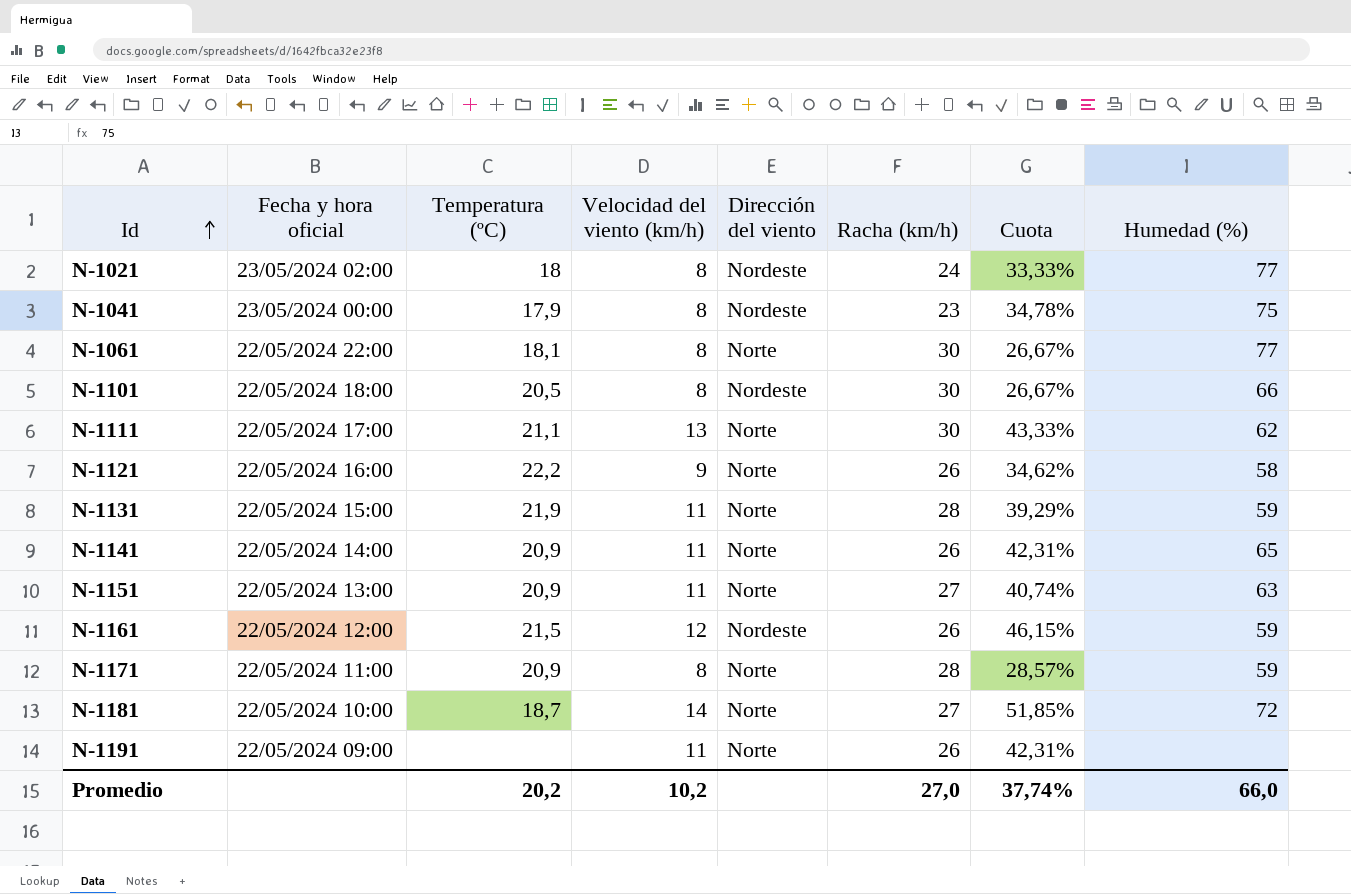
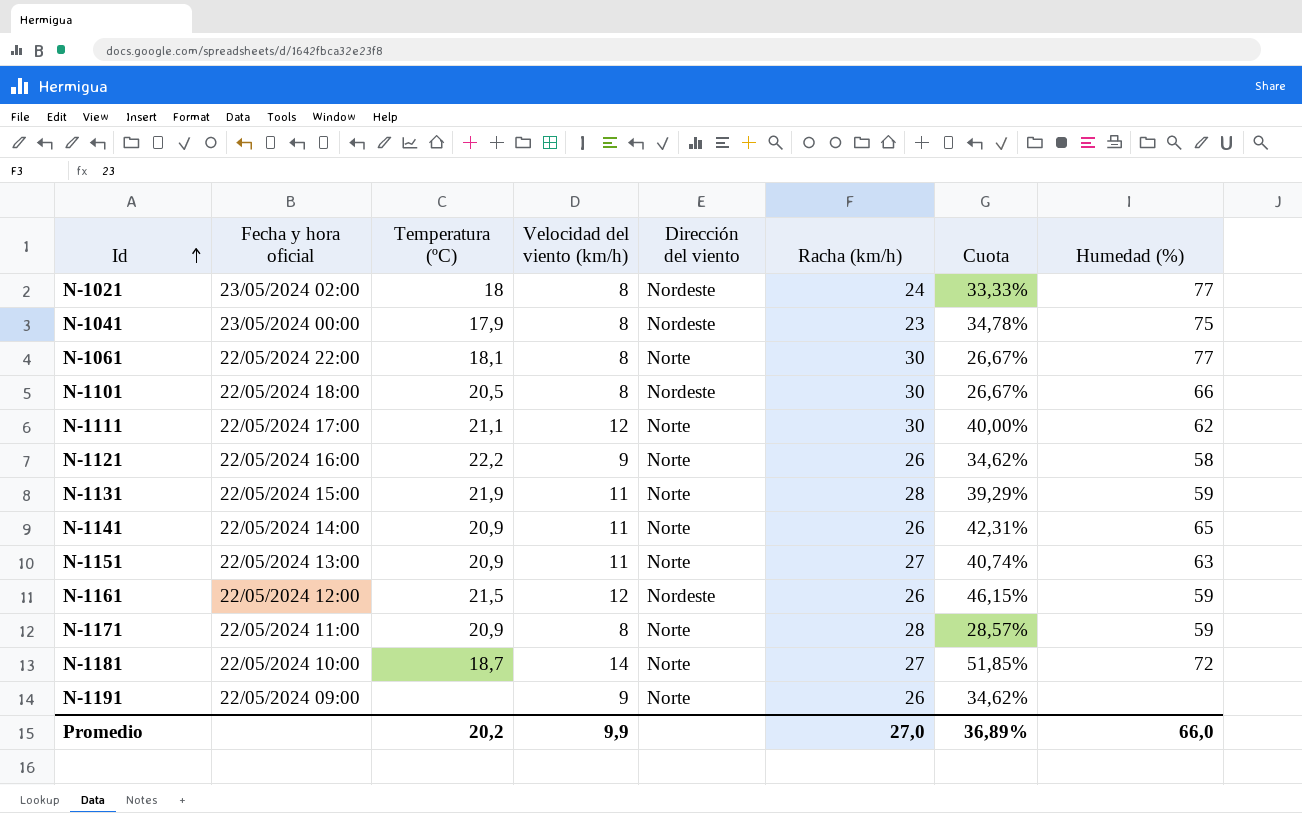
N-1111 | Velocidad del viento (km/h): 13 -> 12
N-1111 | Cuota: 43,33% -> 40,00%
N-1191 | Velocidad del viento (km/h): 11 -> 9
N-1191 | Cuota: 42,31% -> 34,62%
Promedio | Velocidad del viento (km/h): 10,2 -> 9,9
Promedio | Cuota: 37,74% -> 36,89%

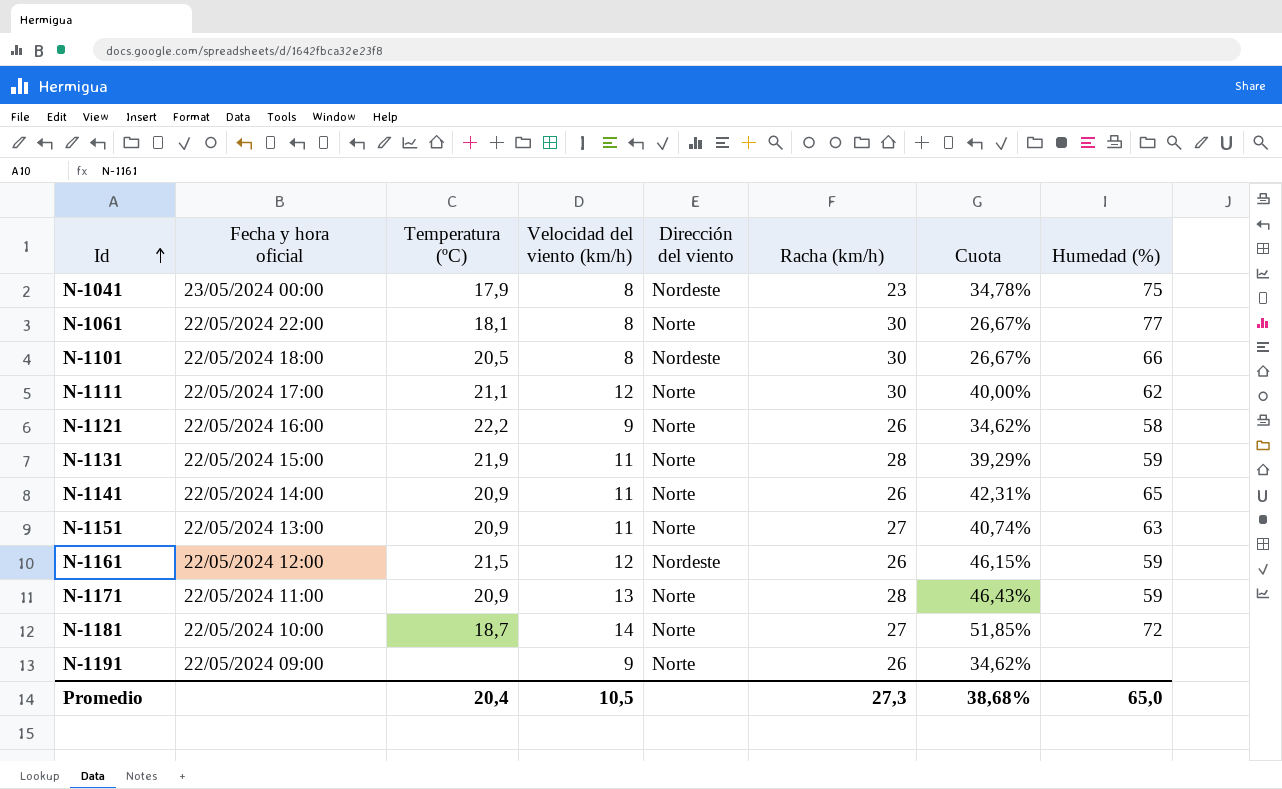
row N-1021: 23/05/2024 02:00 | 18 | 8 | Nordeste | 24 | 33,33% | 77 -> none
N-1171 | Velocidad del viento (km/h): 8 -> 13
N-1171 | Cuota: 28,57% -> 46,43%
Promedio | Temperatura (ºC): 20,2 -> 20,4
Promedio | Velocidad del viento (km/h): 9,9 -> 10,5
Promedio | Racha (km/h): 27,0 -> 27,3
Promedio | Cuota: 36,89% -> 38,68%
Promedio | Humedad (%): 66,0 -> 65,0

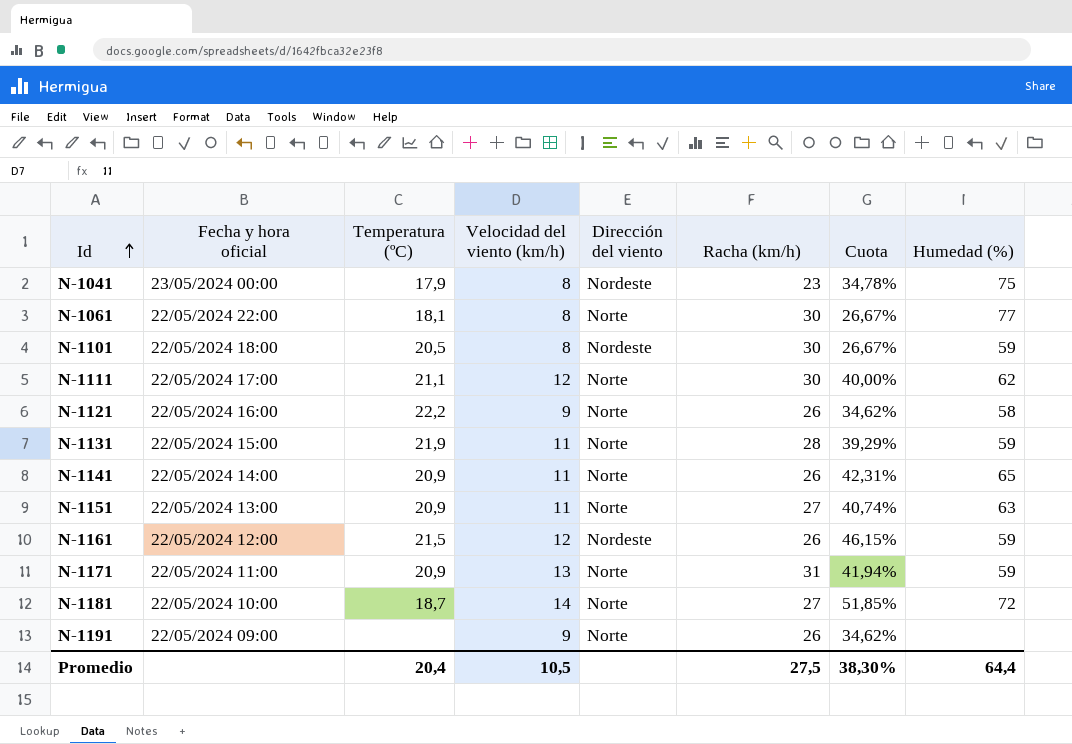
N-1101 | Humedad (%): 66 -> 59
N-1171 | Racha (km/h): 28 -> 31
N-1171 | Cuota: 46,43% -> 41,94%
Promedio | Racha (km/h): 27,3 -> 27,5
Promedio | Cuota: 38,68% -> 38,30%
Promedio | Humedad (%): 65,0 -> 64,4

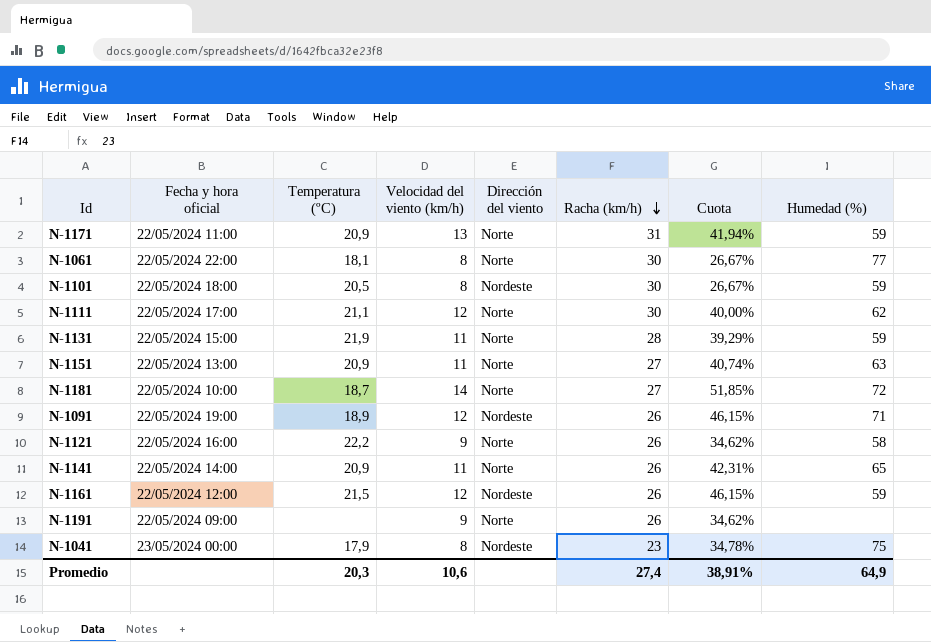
row order: Id ascending -> Racha (km/h) descending
row N-1091: none -> 22/05/2024 19:00 | 18,9 | 12 | Nordeste | 26 | 46,15% | 71
Promedio | Temperatura (ºC): 20,4 -> 20,3
Promedio | Velocidad del viento (km/h): 10,5 -> 10,6
Promedio | Racha (km/h): 27,5 -> 27,4
Promedio | Cuota: 38,30% -> 38,91%
Promedio | Humedad (%): 64,4 -> 64,9

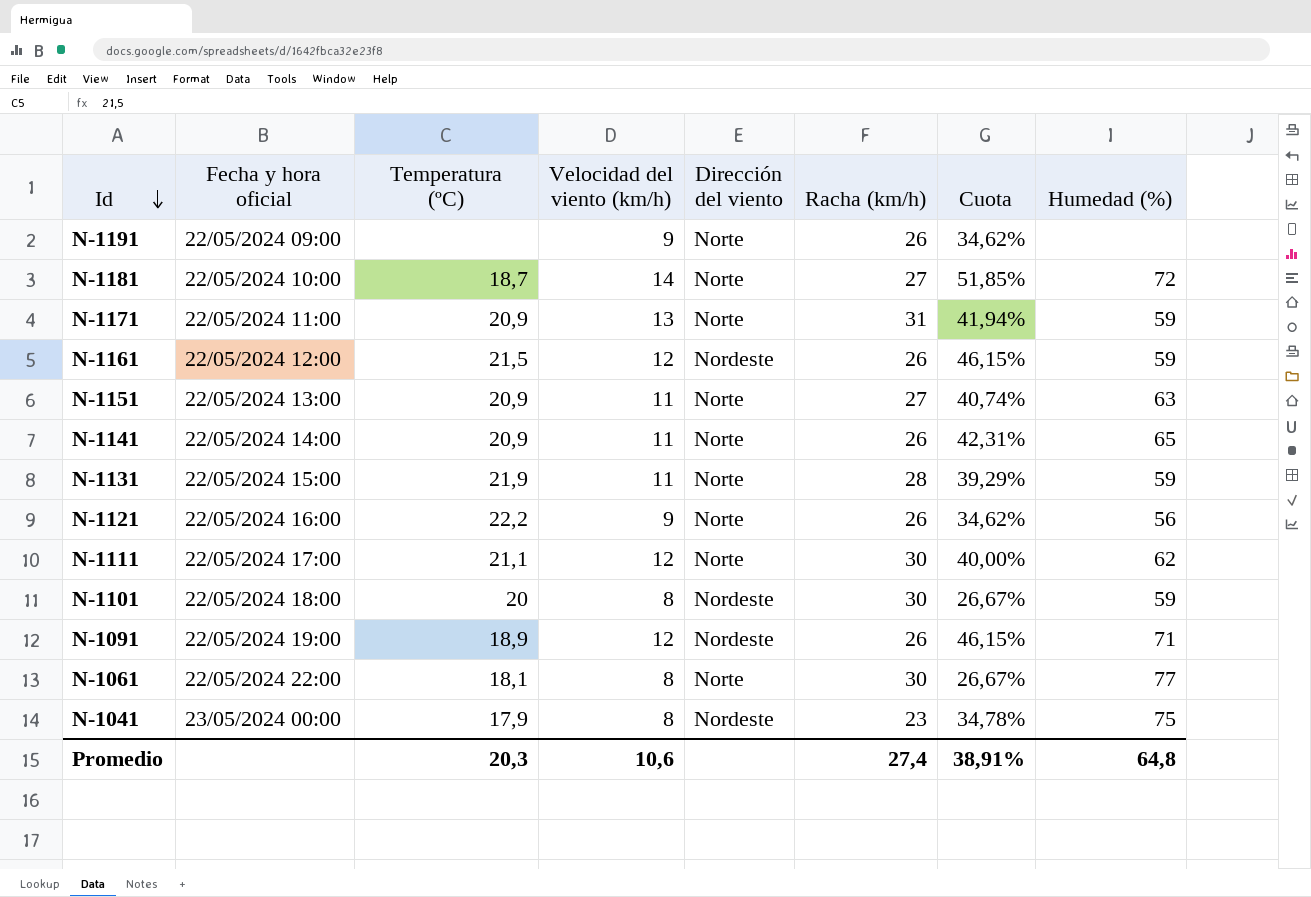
row order: Racha (km/h) descending -> Id descending
N-1121 | Humedad (%): 58 -> 56
N-1101 | Temperatura (ºC): 20,5 -> 20
Promedio | Humedad (%): 64,9 -> 64,8

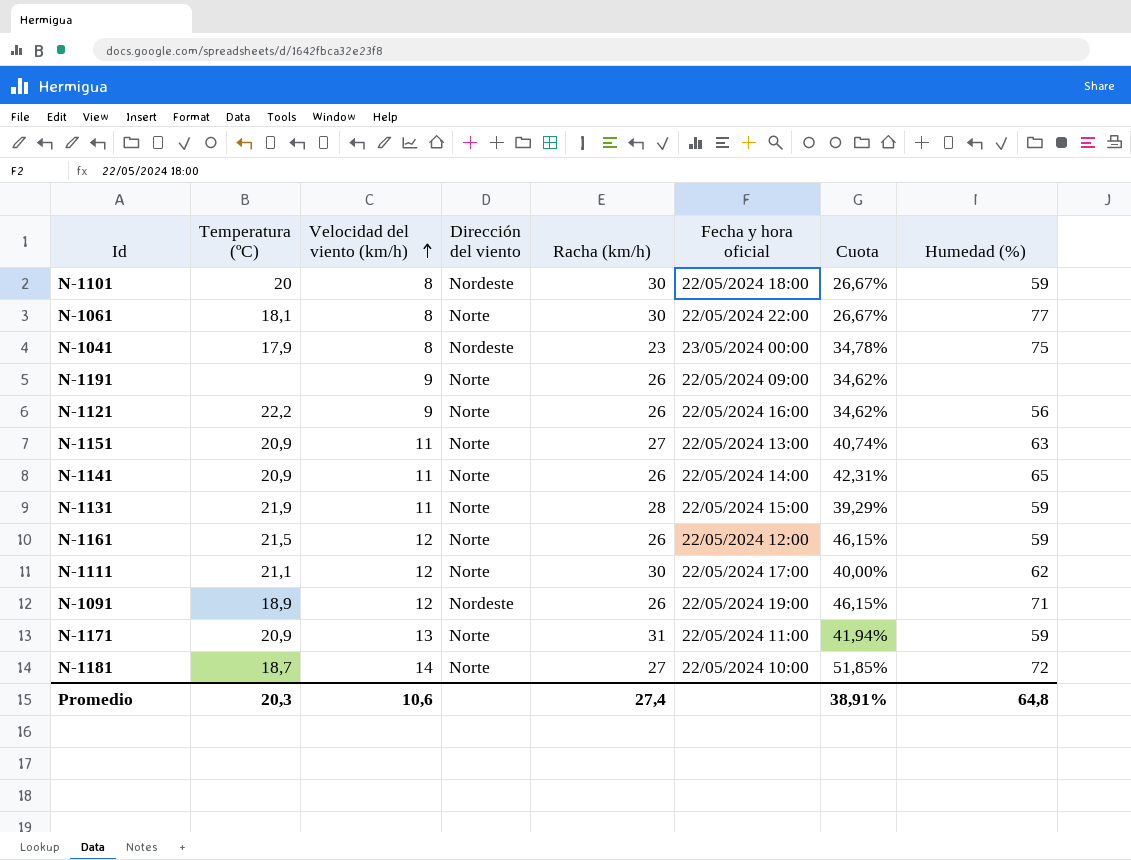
row order: Id descending -> Velocidad del viento (km/h) ascending
column Fecha y hora oficial | position: 2 -> 6
N-1161 | Dirección del viento: Nordeste -> Norte

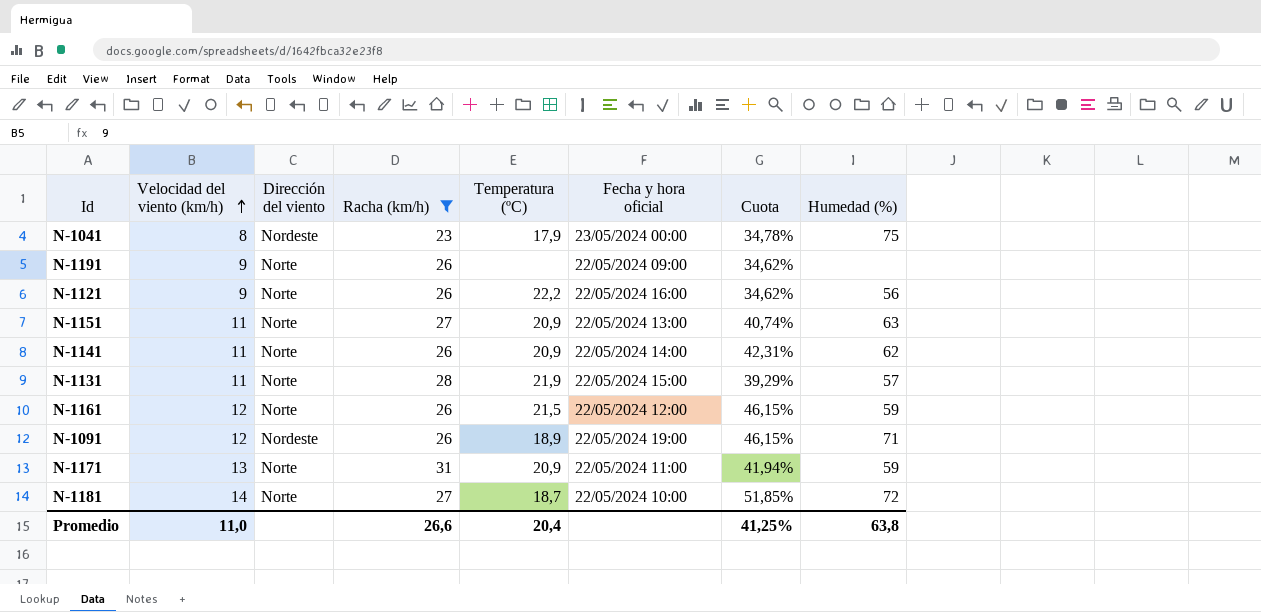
filter: none -> Racha (km/h) != 30
column Temperatura (ºC) | position: 2 -> 5
N-1141 | Humedad (%): 65 -> 62
N-1131 | Humedad (%): 59 -> 57
Promedio | Velocidad del viento (km/h): 10,6 -> 11,0
Promedio | Racha (km/h): 27,4 -> 26,6
Promedio | Temperatura (ºC): 20,3 -> 20,4
Promedio | Cuota: 38,91% -> 41,25%
Promedio | Humedad (%): 64,8 -> 63,8

